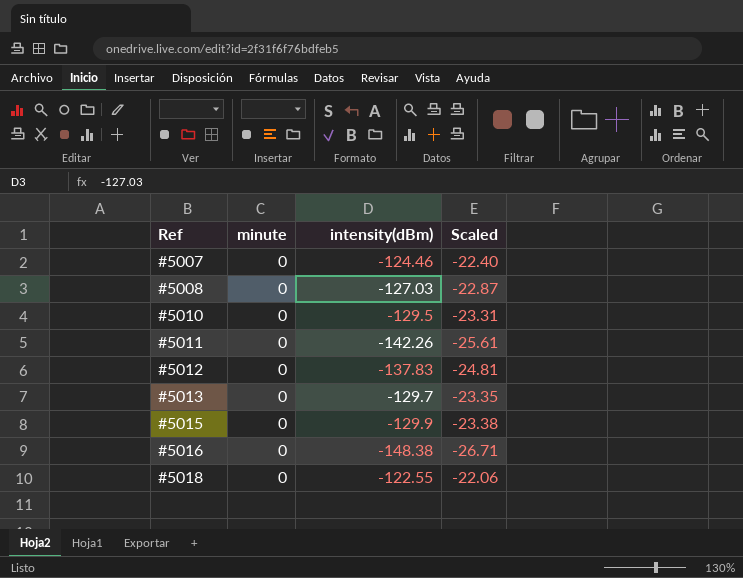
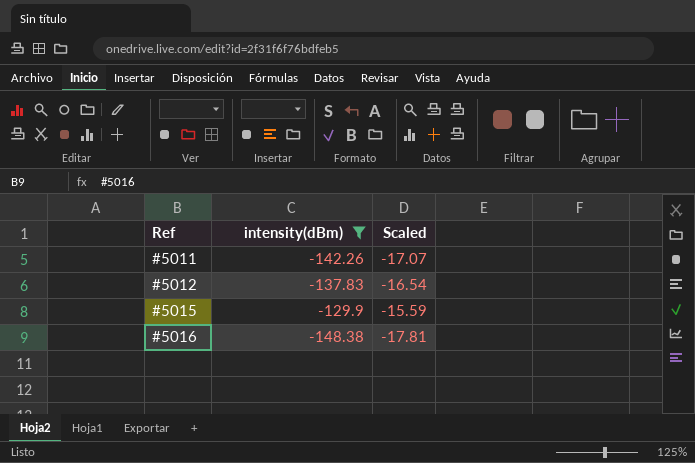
filter: none -> intensity(dBm) <= -129.9
column minute | position: 2 -> none
column Scaled | formula: [intensity(dBm)] * 0.18 -> [intensity(dBm)] * 0.12

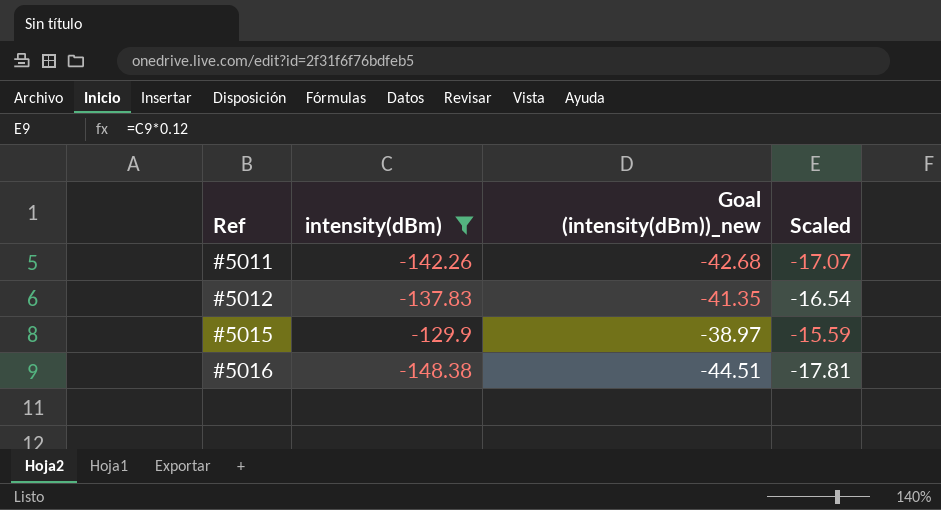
column Goal (intensity(dBm))_new | formula: none -> [intensity(dBm)] * 0.3

